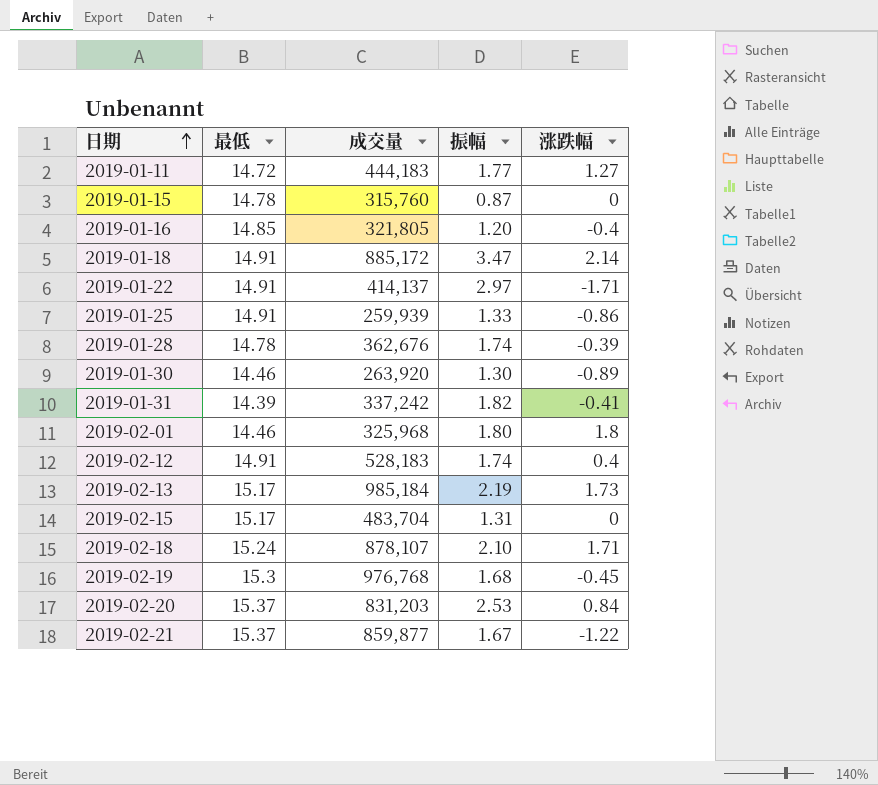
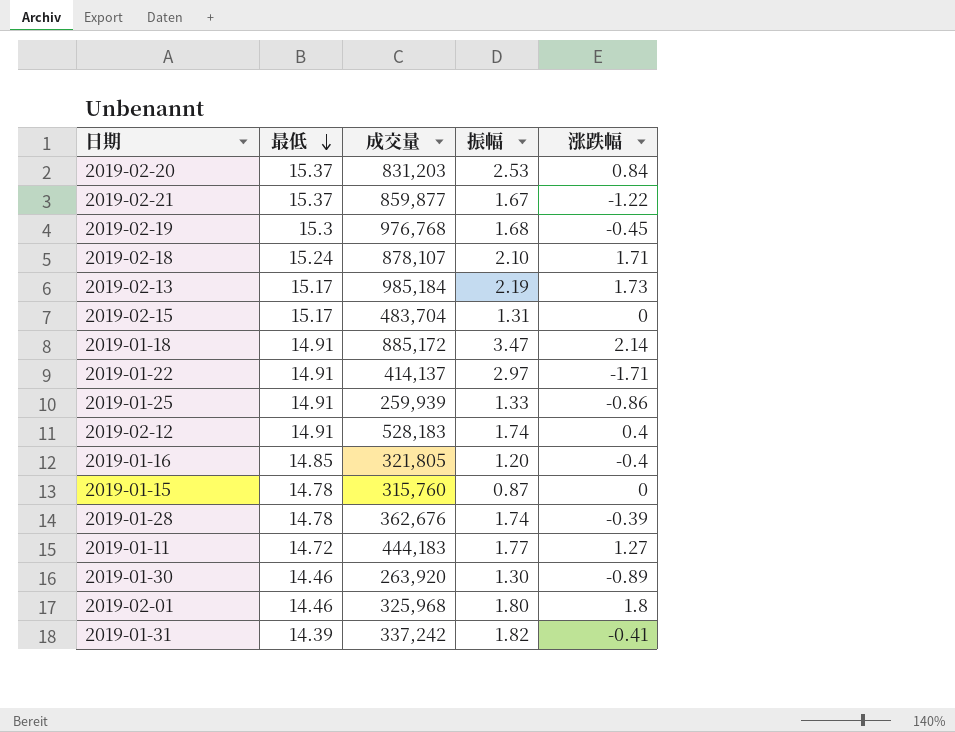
row order: 日期 ascending -> 最低 descending

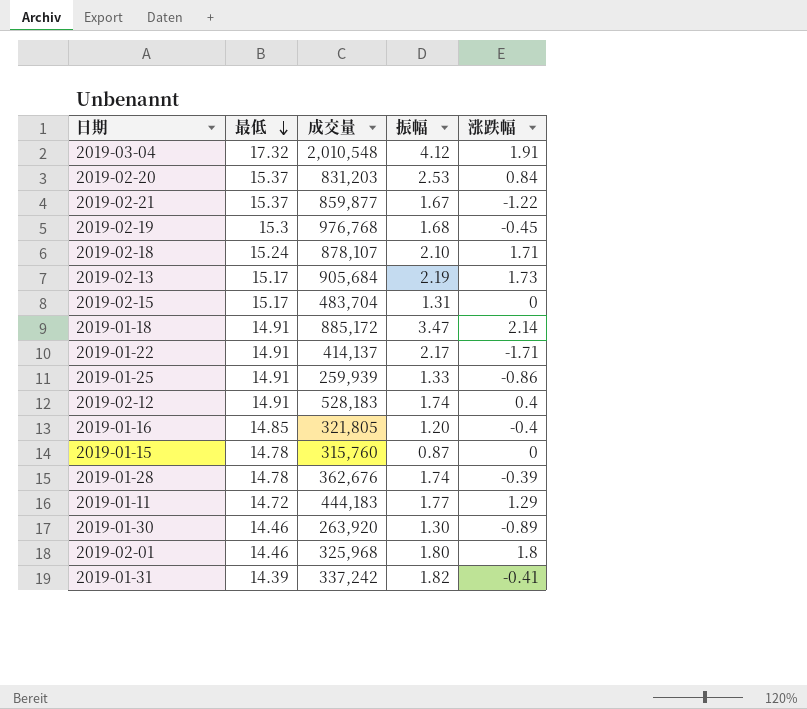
row 2019-03-04: none -> 17.32 | 2,010,548 | 4.12 | 1.91
2019-02-13 | 成交量: 985,184 -> 905,684
2019-01-22 | 振幅: 2.97 -> 2.17
2019-01-11 | 涨跌幅: 1.27 -> 1.29

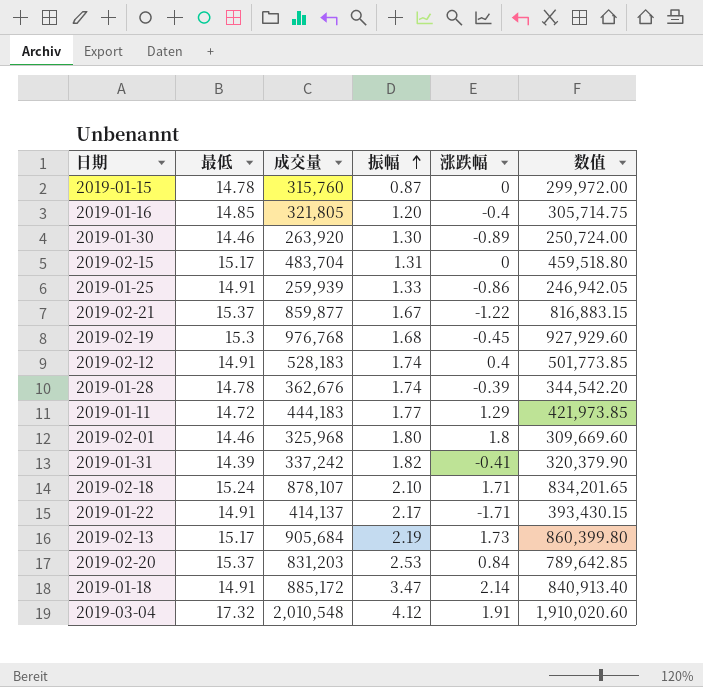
row order: 最低 descending -> 振幅 ascending
column 数值 | formula: none -> [成交量] * 0.95

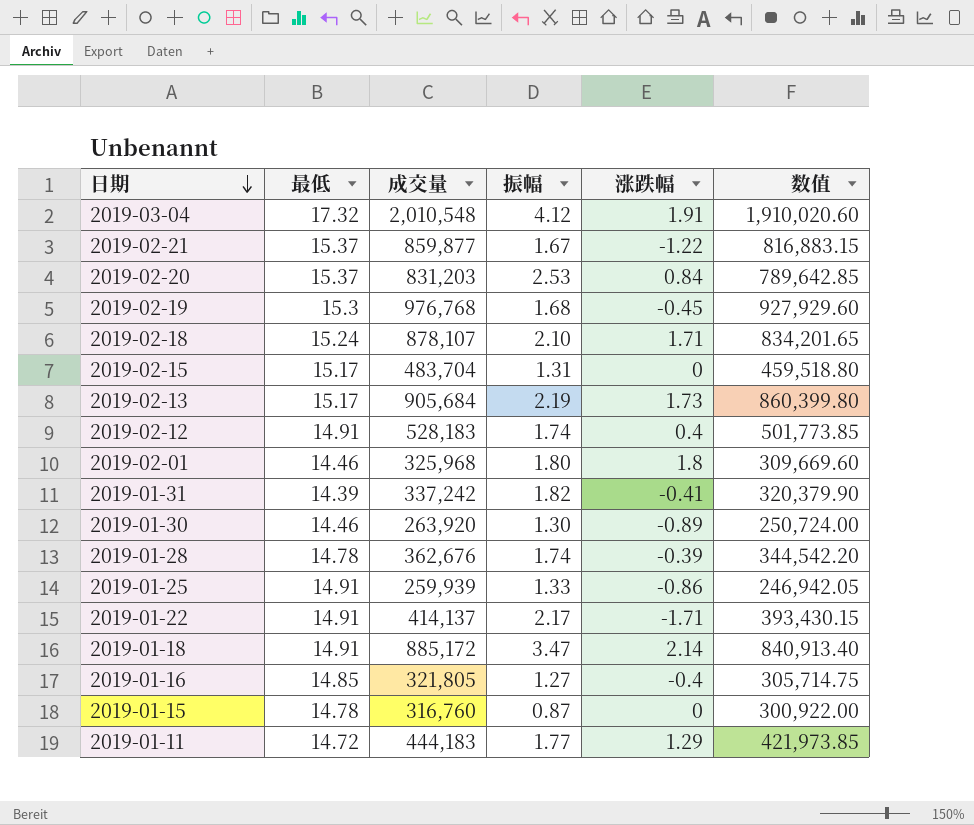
row order: 振幅 ascending -> 日期 descending
2019-01-16 | 振幅: 1.20 -> 1.27
2019-01-15 | 成交量: 315,760 -> 316,760
2019-01-15 | 数值: 299,972.00 -> 300,922.00

